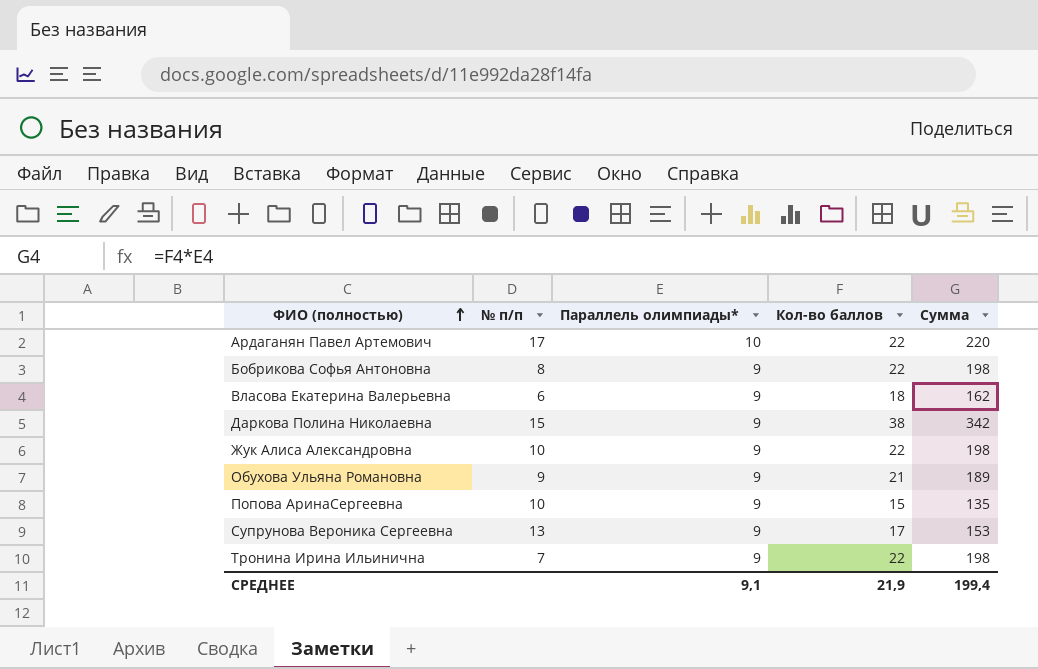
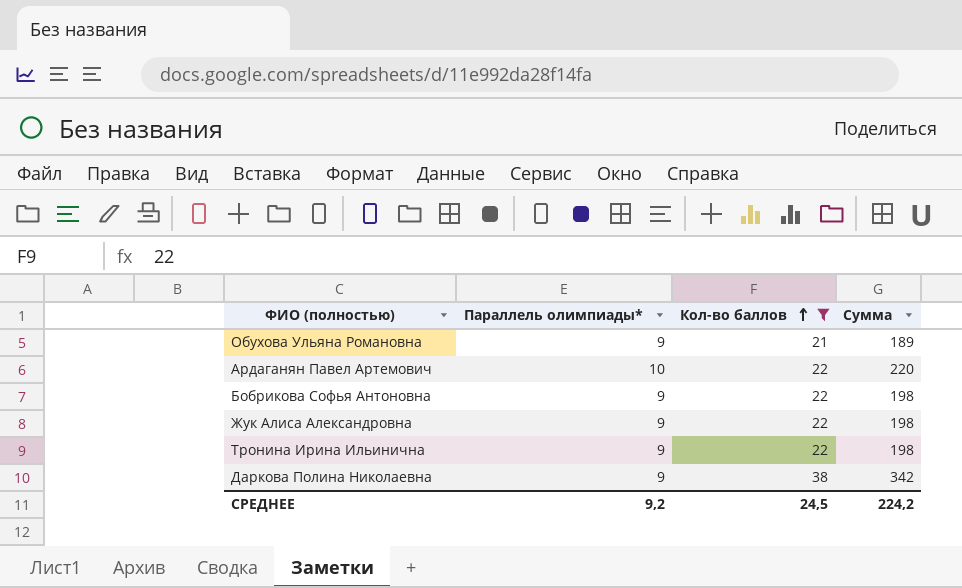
filter: none -> Кол-во баллов >= 21
row order: ФИО (полностью) ascending -> Кол-во баллов ascending
column № п/п | position: 2 -> none
СРЕДНЕЕ | Параллель олимпиады*: 9,1 -> 9,2
СРЕДНЕЕ | Кол-во баллов: 21,9 -> 24,5
СРЕДНЕЕ | Сумма: 199,4 -> 224,2

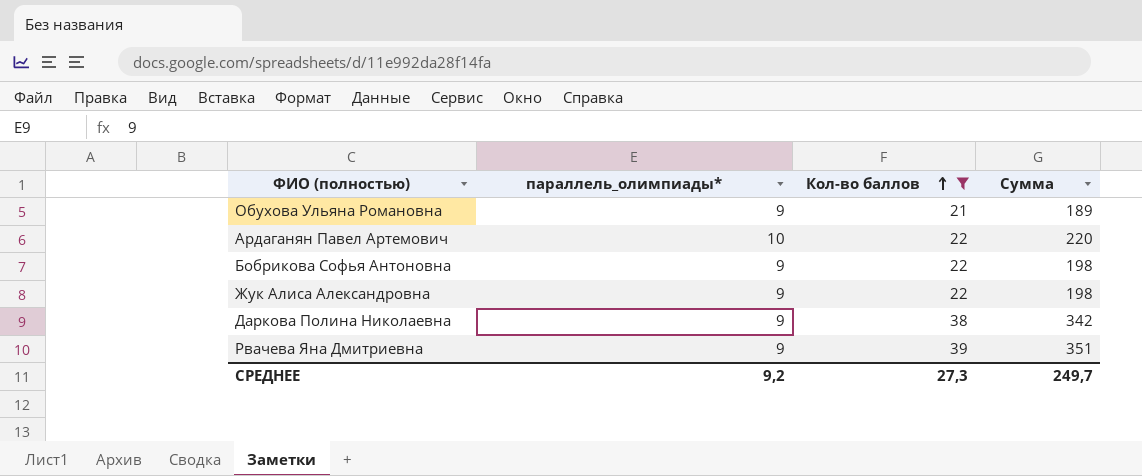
column name: Параллель олимпиады* -> параллель_олимпиады*
row Тронина Ирина Ильинична: 9 | 22 | 198 -> none
row Рвачева Яна Дмитриевна: none -> 9 | 39 | 351
СРЕДНЕЕ | Кол-во баллов: 24,5 -> 27,3
СРЕДНЕЕ | Сумма: 224,2 -> 249,7

